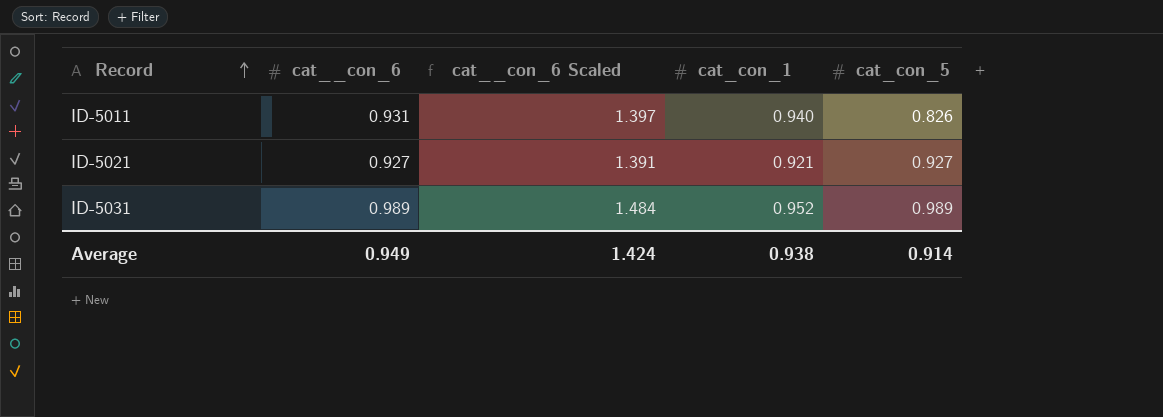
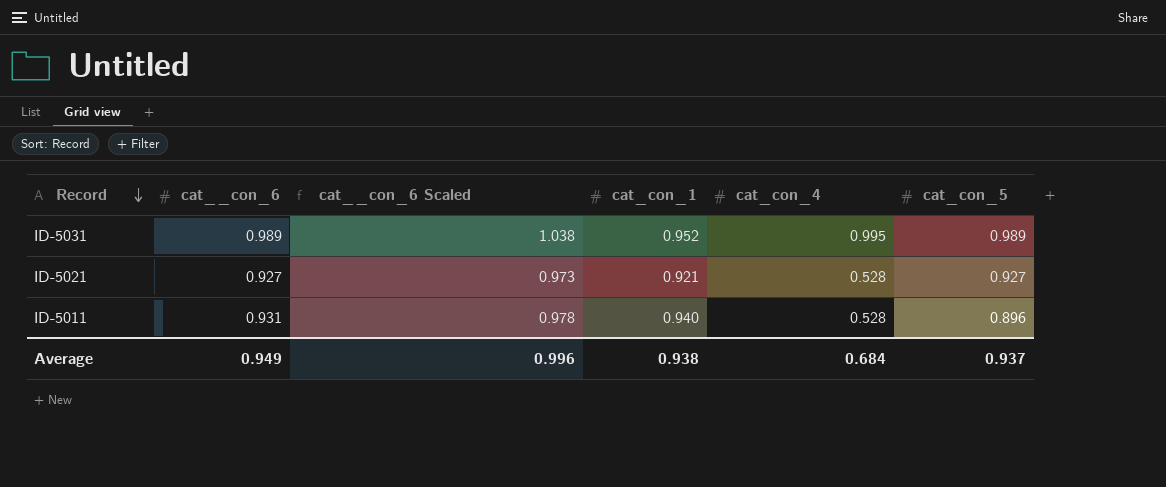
row order: Record ascending -> Record descending
column cat__con_6 Scaled | formula: [cat__con_6] * 1.5 -> [cat__con_6] * 1.05
column cat_con_4 | position: none -> 5
ID-5011 | cat_con_5: 0.826 -> 0.896
Average | cat__con_6 Scaled: 1.424 -> 0.996
Average | cat_con_5: 0.914 -> 0.937

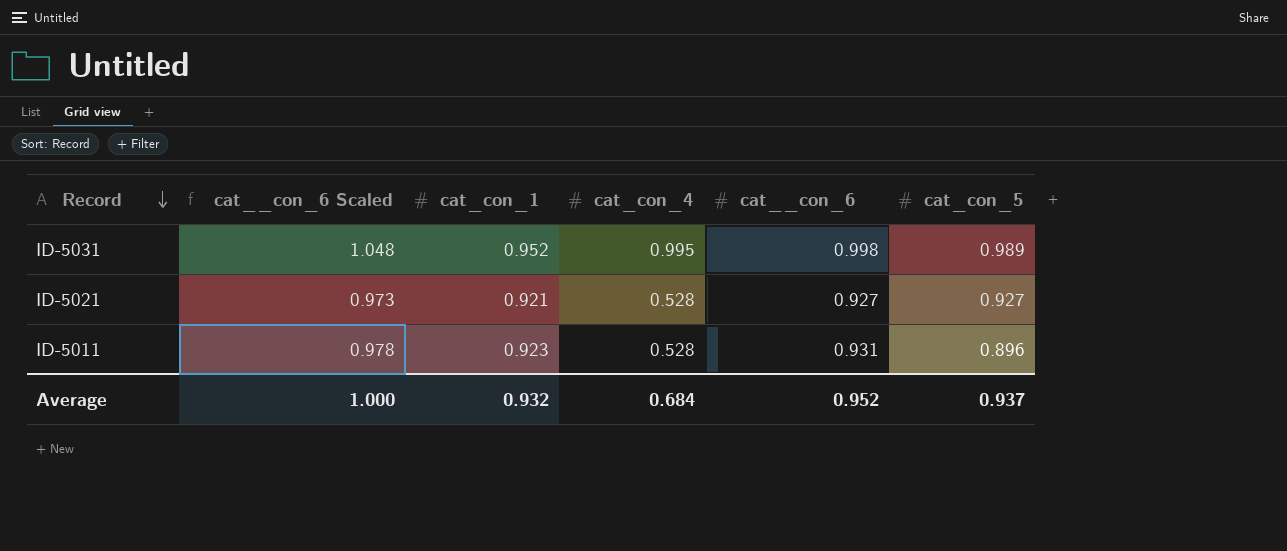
column cat__con_6 | position: 2 -> 5
ID-5031 | cat__con_6 Scaled: 1.038 -> 1.048
ID-5031 | cat__con_6: 0.989 -> 0.998
ID-5011 | cat_con_1: 0.940 -> 0.923
Average | cat__con_6 Scaled: 0.996 -> 1.000
Average | cat_con_1: 0.938 -> 0.932
Average | cat__con_6: 0.949 -> 0.952

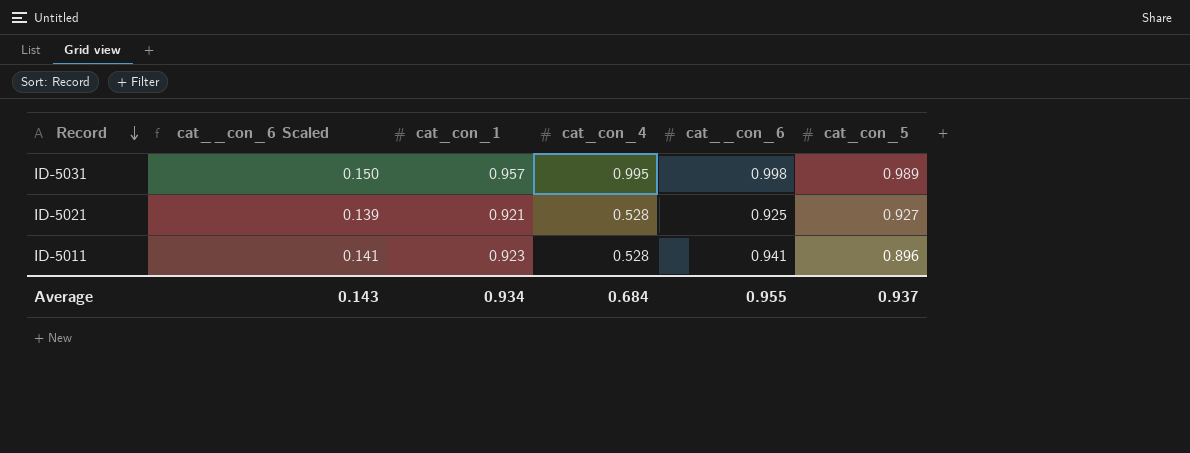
column cat__con_6 Scaled | formula: [cat__con_6] * 1.05 -> [cat__con_6] * 0.15
ID-5031 | cat_con_1: 0.952 -> 0.957
ID-5021 | cat__con_6: 0.927 -> 0.925
ID-5011 | cat__con_6: 0.931 -> 0.941
Average | cat__con_6 Scaled: 1.000 -> 0.143
Average | cat_con_1: 0.932 -> 0.934
Average | cat__con_6: 0.952 -> 0.955

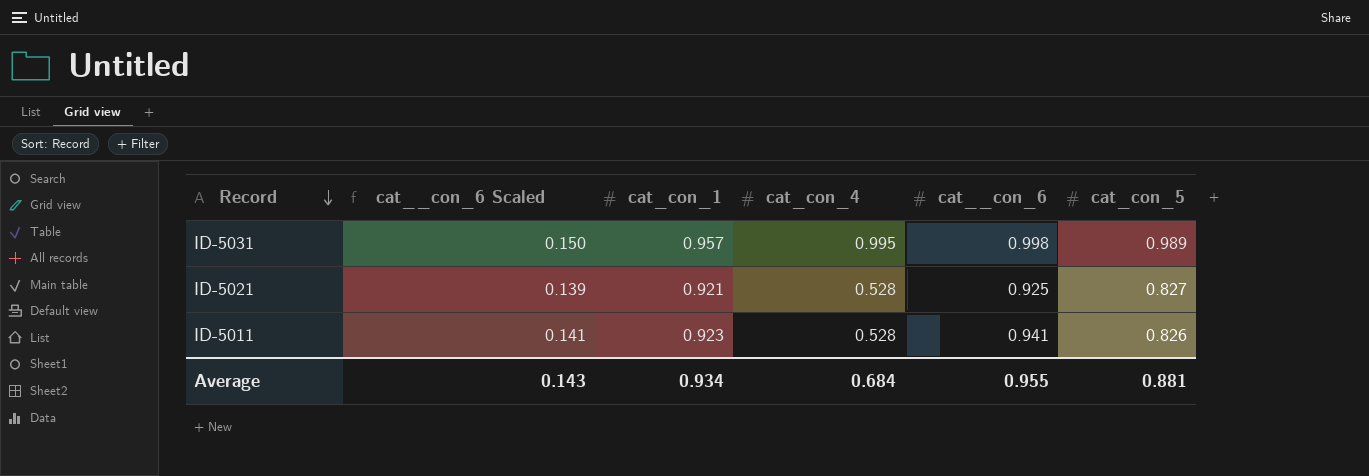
ID-5021 | cat_con_5: 0.927 -> 0.827
ID-5011 | cat_con_5: 0.896 -> 0.826
Average | cat_con_5: 0.937 -> 0.881

